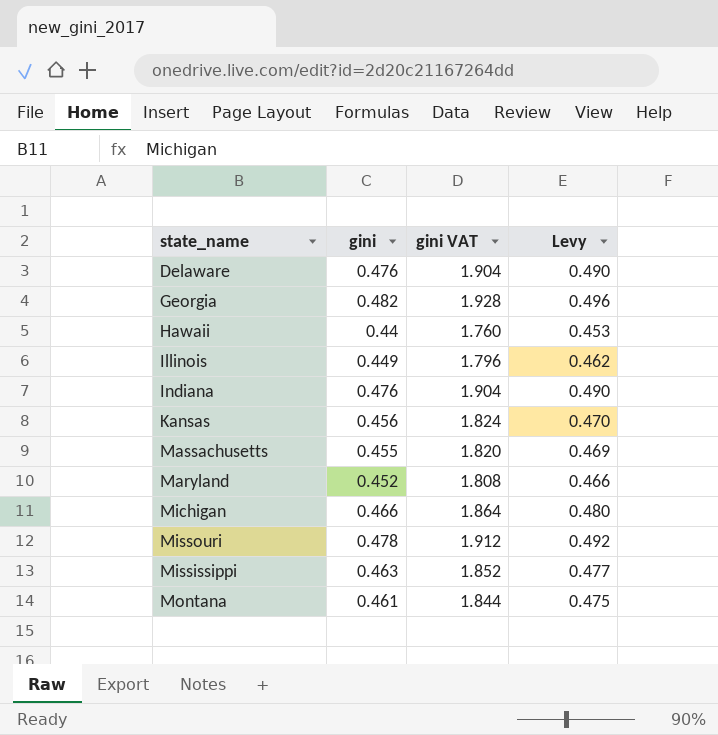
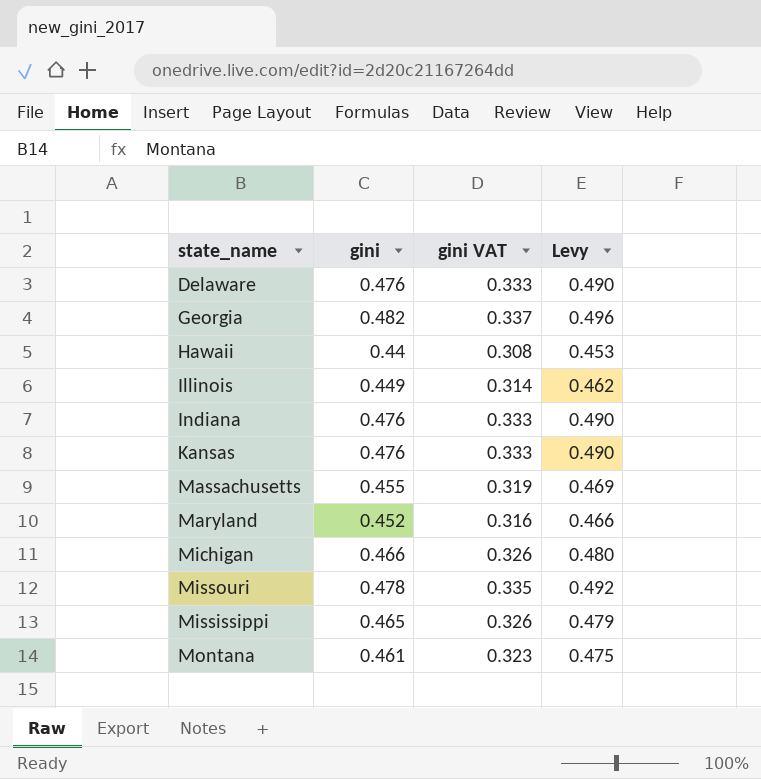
column gini VAT | formula: [gini] * 4 -> [gini] * 0.7
Kansas | gini: 0.456 -> 0.476
Kansas | Levy: 0.470 -> 0.490
Mississippi | gini: 0.463 -> 0.465
Mississippi | Levy: 0.477 -> 0.479

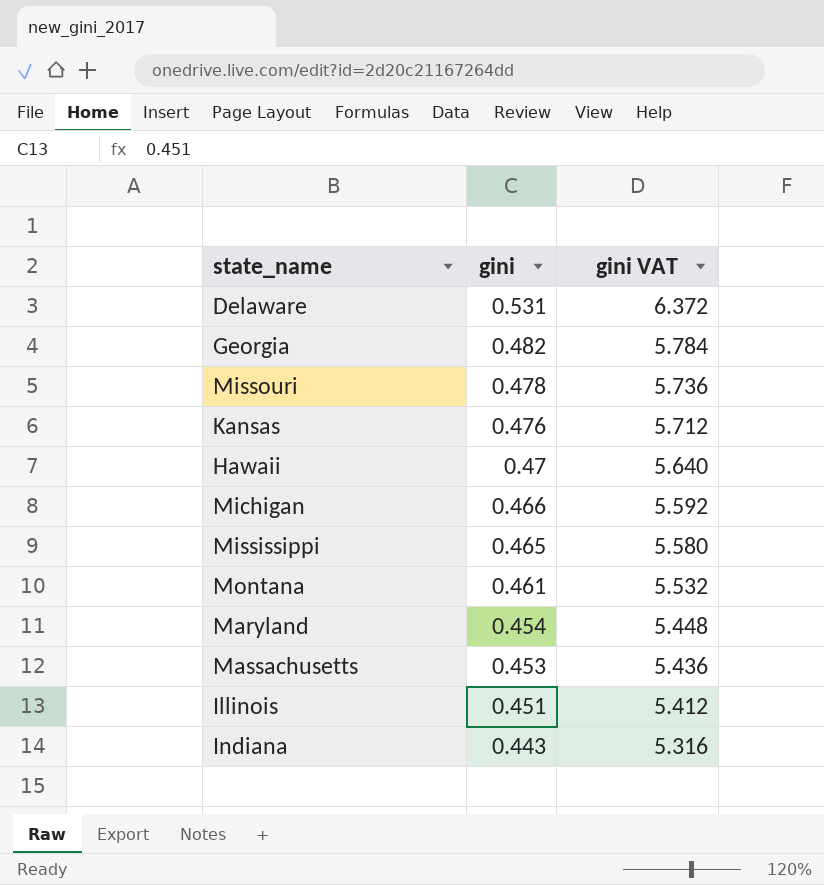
row order: none -> gini descending
column Levy | formula: [gini] * 1.03 -> none
column gini VAT | formula: [gini] * 0.7 -> [gini] * 12
Delaware | gini: 0.476 -> 0.531
Hawaii | gini: 0.44 -> 0.47
Maryland | gini: 0.452 -> 0.454
Massachusetts | gini: 0.455 -> 0.453
Illinois | gini: 0.449 -> 0.451
Indiana | gini: 0.476 -> 0.443

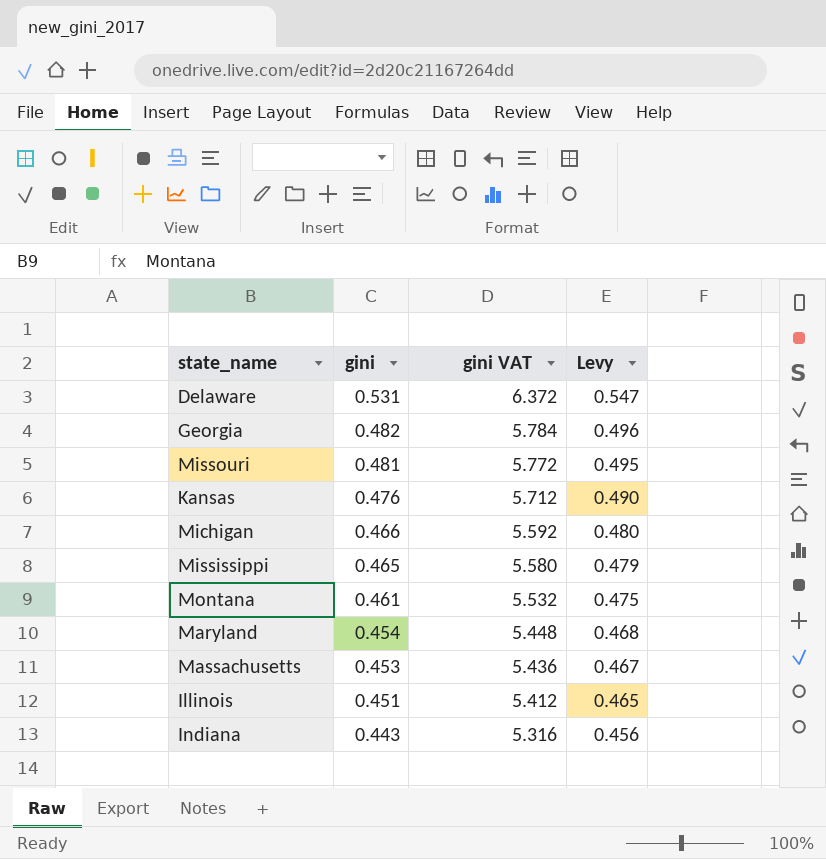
column Levy | formula: none -> [gini] * 1.03
row Hawaii: 0.47 | 5.640 -> none
Missouri | gini: 0.478 -> 0.481
Missouri | gini VAT: 5.736 -> 5.772

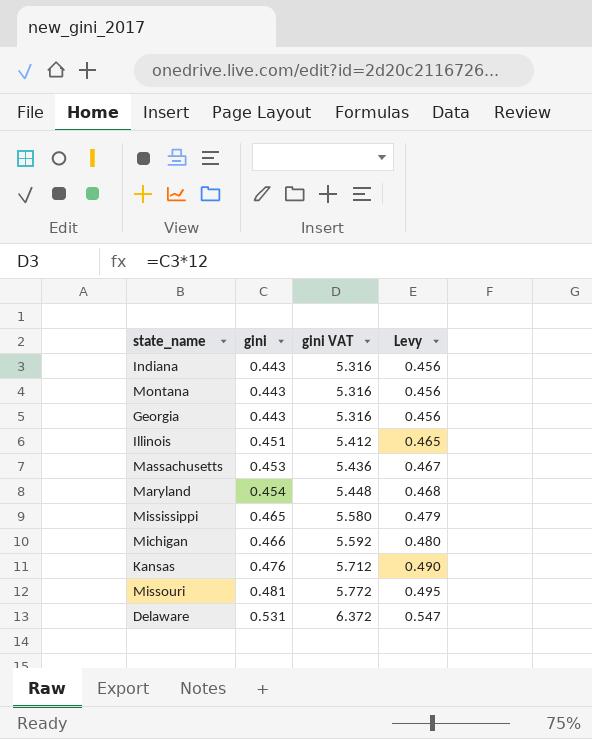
row order: gini descending -> gini ascending
Montana | gini: 0.461 -> 0.443
Montana | gini VAT: 5.532 -> 5.316
Montana | Levy: 0.475 -> 0.456
Georgia | gini: 0.482 -> 0.443
Georgia | gini VAT: 5.784 -> 5.316
Georgia | Levy: 0.496 -> 0.456

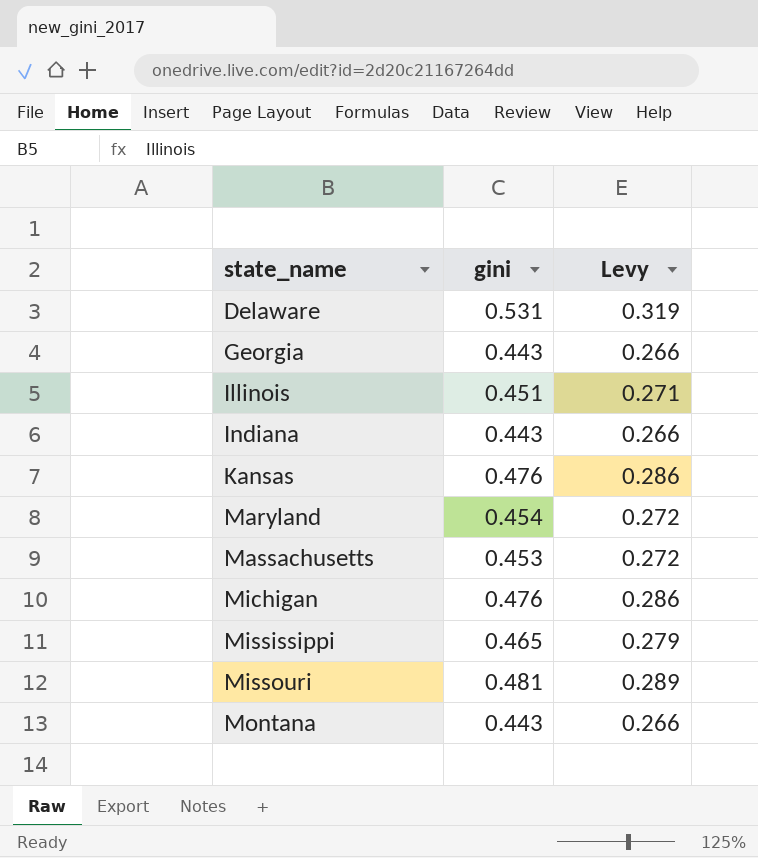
row order: gini ascending -> state_name ascending
column gini VAT | formula: [gini] * 12 -> none
column Levy | formula: [gini] * 1.03 -> [gini] * 0.6
Michigan | gini: 0.466 -> 0.476

